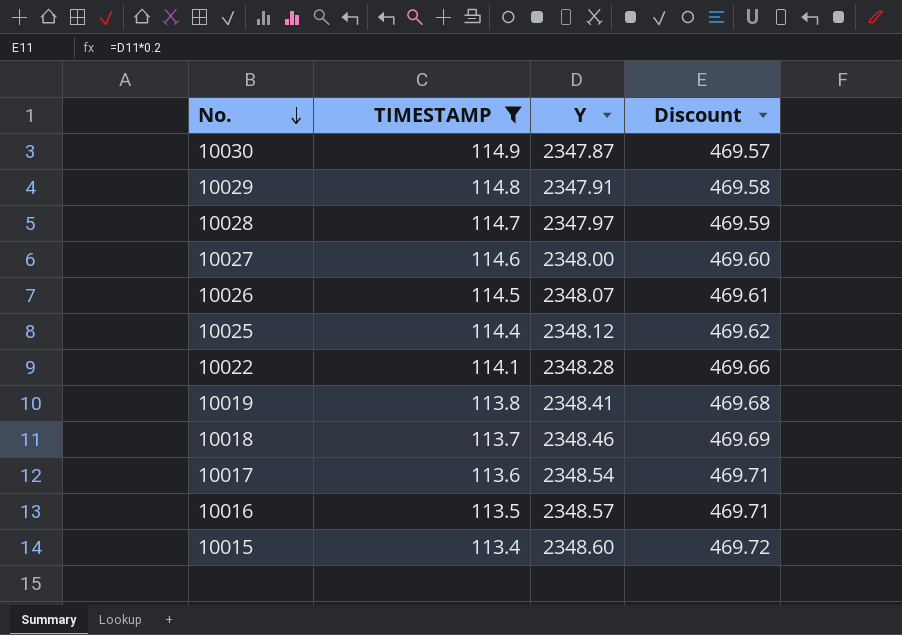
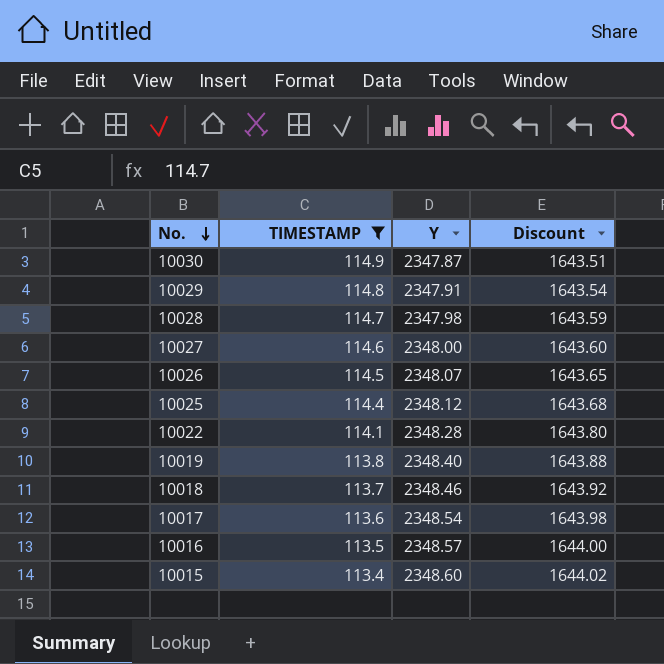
column Discount | formula: [Y] * 0.2 -> [Y] * 0.7
10028 | Y: 2347.97 -> 2347.98
10019 | Y: 2348.41 -> 2348.40

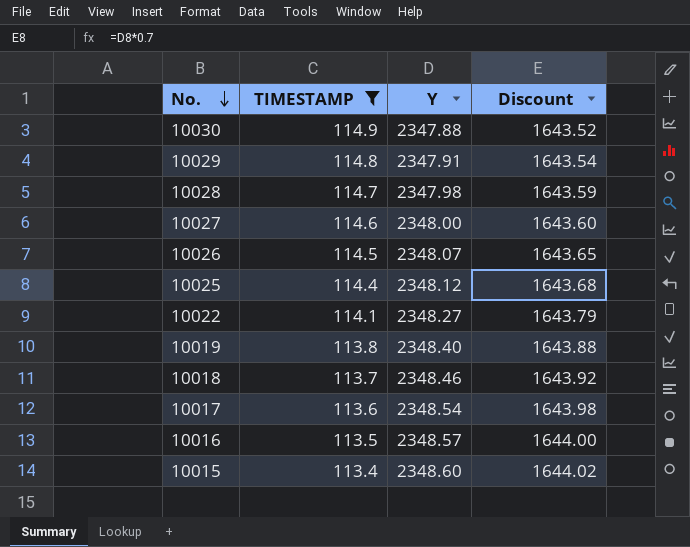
10030 | Y: 2347.87 -> 2347.88
10030 | Discount: 1643.51 -> 1643.52
10022 | Y: 2348.28 -> 2348.27
10022 | Discount: 1643.80 -> 1643.79

